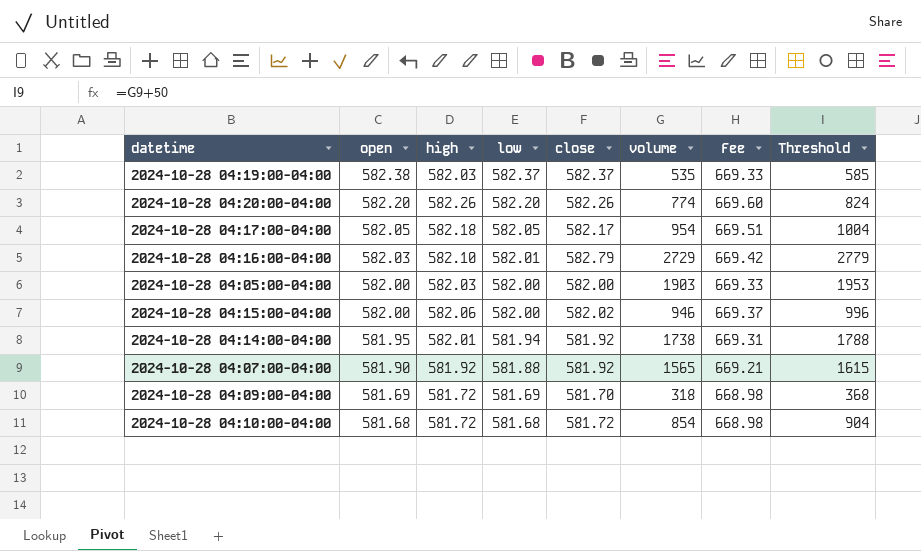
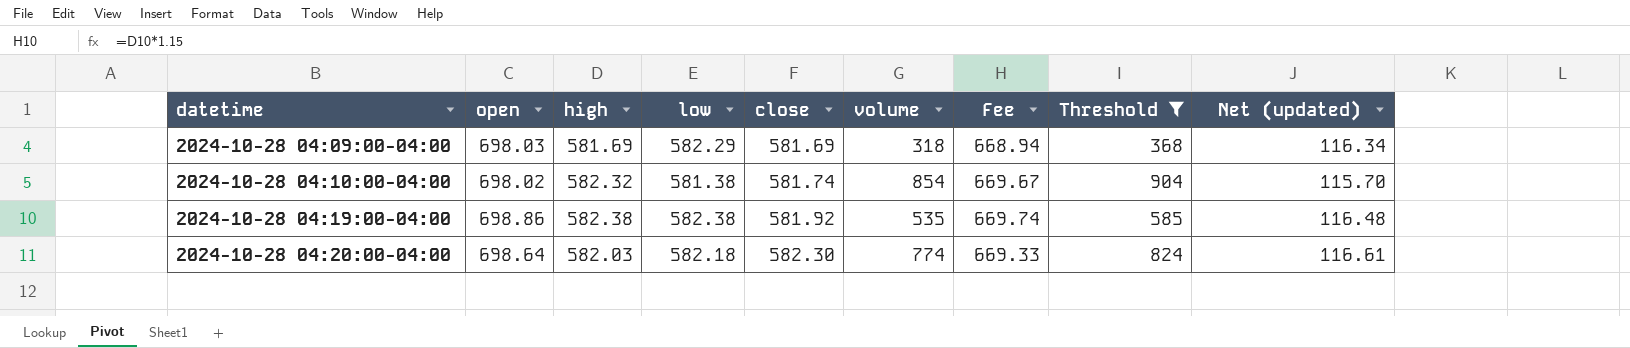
filter: none -> Threshold <= 904
row order: open descending -> datetime ascending
column Net (updated) | formula: none -> [open] - [high]
2024-10-28 04:09:00-04:00 | open: 581.69 -> 698.03
2024-10-28 04:09:00-04:00 | high: 581.72 -> 581.69
2024-10-28 04:09:00-04:00 | low: 581.69 -> 582.29
2024-10-28 04:09:00-04:00 | close: 581.70 -> 581.69
2024-10-28 04:09:00-04:00 | Fee: 668.98 -> 668.94
2024-10-28 04:10:00-04:00 | open: 581.68 -> 698.02
2024-10-28 04:10:00-04:00 | high: 581.72 -> 582.32
2024-10-28 04:10:00-04:00 | low: 581.68 -> 581.38
2024-10-28 04:10:00-04:00 | close: 581.72 -> 581.74
2024-10-28 04:10:00-04:00 | Fee: 668.98 -> 669.67
2024-10-28 04:19:00-04:00 | open: 582.38 -> 698.86
2024-10-28 04:19:00-04:00 | high: 582.03 -> 582.38
2024-10-28 04:19:00-04:00 | low: 582.37 -> 582.38
2024-10-28 04:19:00-04:00 | close: 582.37 -> 581.92
2024-10-28 04:19:00-04:00 | Fee: 669.33 -> 669.74
2024-10-28 04:20:00-04:00 | open: 582.20 -> 698.64
2024-10-28 04:20:00-04:00 | high: 582.26 -> 582.03
2024-10-28 04:20:00-04:00 | low: 582.20 -> 582.18
2024-10-28 04:20:00-04:00 | close: 582.26 -> 582.30
2024-10-28 04:20:00-04:00 | Fee: 669.60 -> 669.33

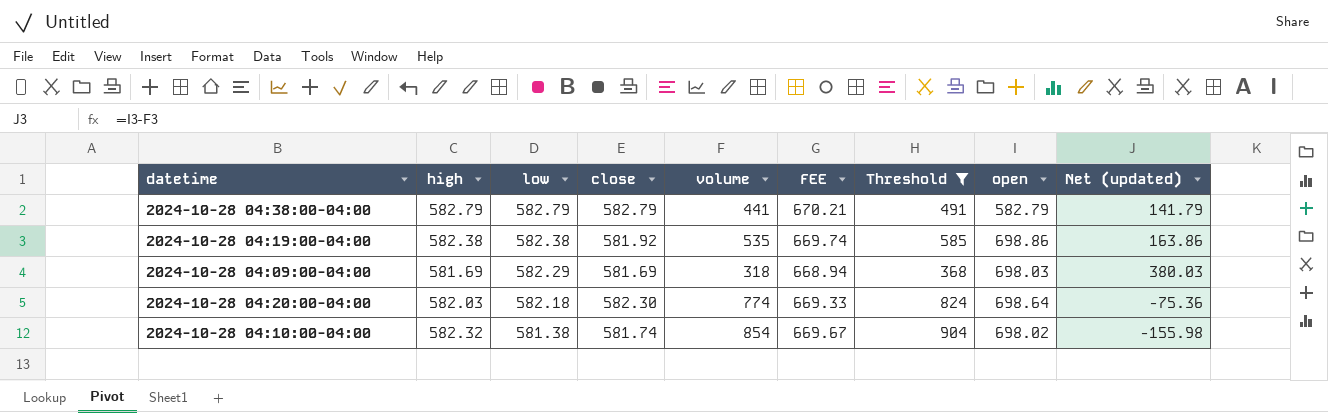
row order: datetime ascending -> low descending
column name: Fee -> FEE
column open | position: 2 -> 8
column Net (updated) | formula: [open] - [high] -> [open] - [volume]
row 2024-10-28 04:38:00-04:00: none -> 582.79 | 582.79 | 582.79 | 441 | 670.21 | 491 | 582.79 | 141.79

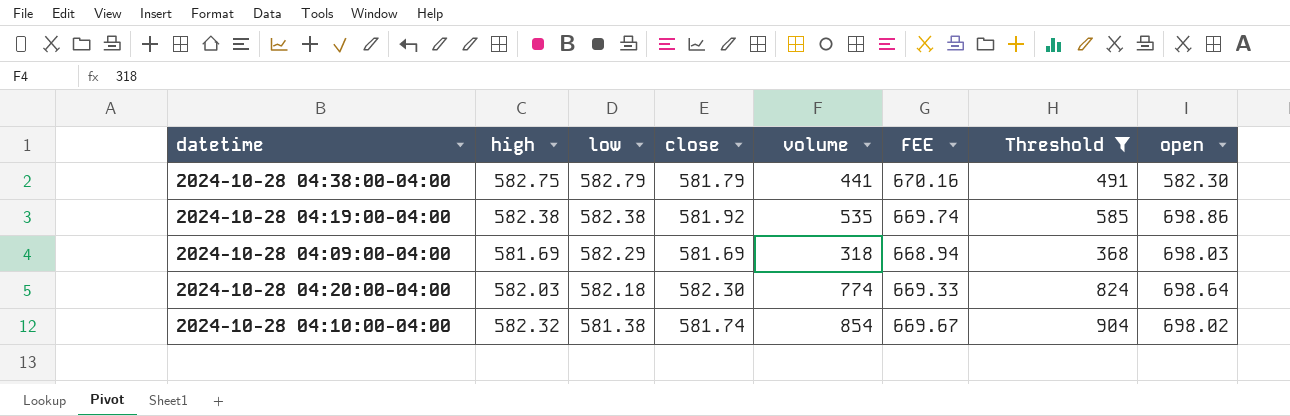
column Net (updated) | formula: [open] - [volume] -> none
2024-10-28 04:38:00-04:00 | high: 582.79 -> 582.75
2024-10-28 04:38:00-04:00 | close: 582.79 -> 581.79
2024-10-28 04:38:00-04:00 | FEE: 670.21 -> 670.16
2024-10-28 04:38:00-04:00 | open: 582.79 -> 582.30

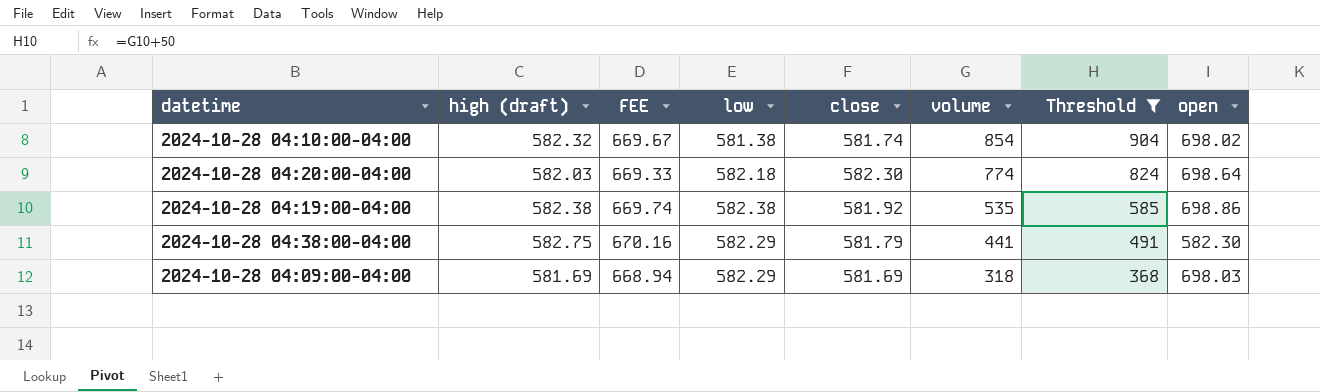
row order: low descending -> volume descending
column name: high -> high (draft)
column FEE | position: 6 -> 3
2024-10-28 04:38:00-04:00 | low: 582.79 -> 582.29

